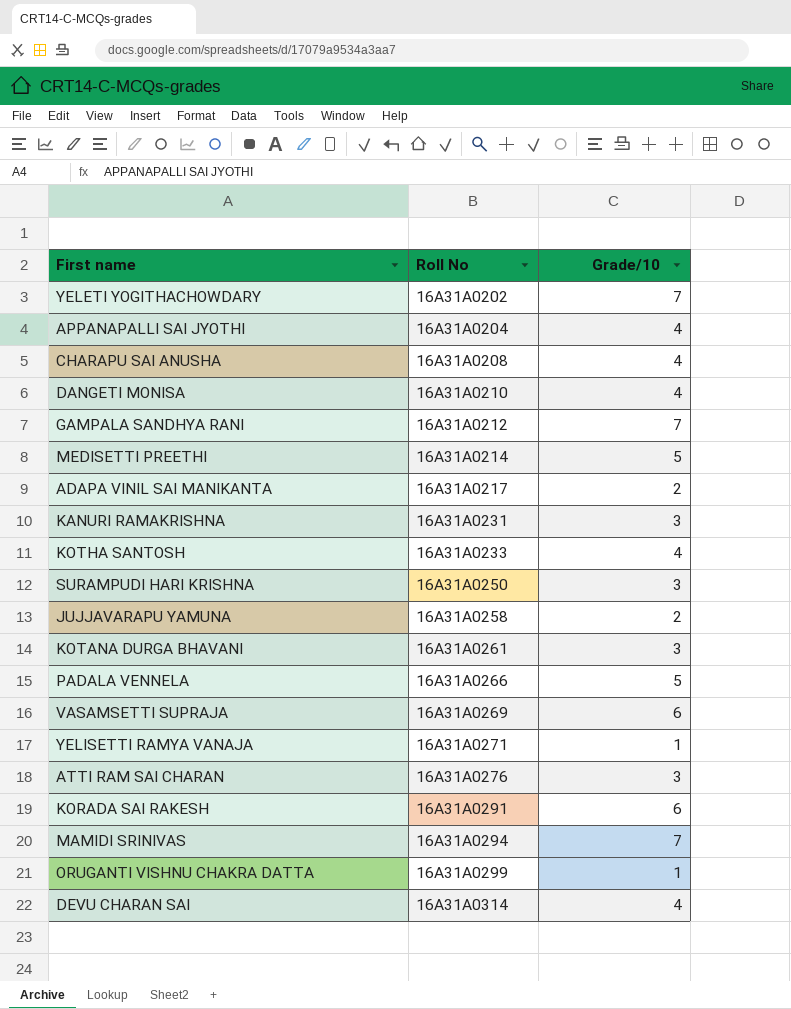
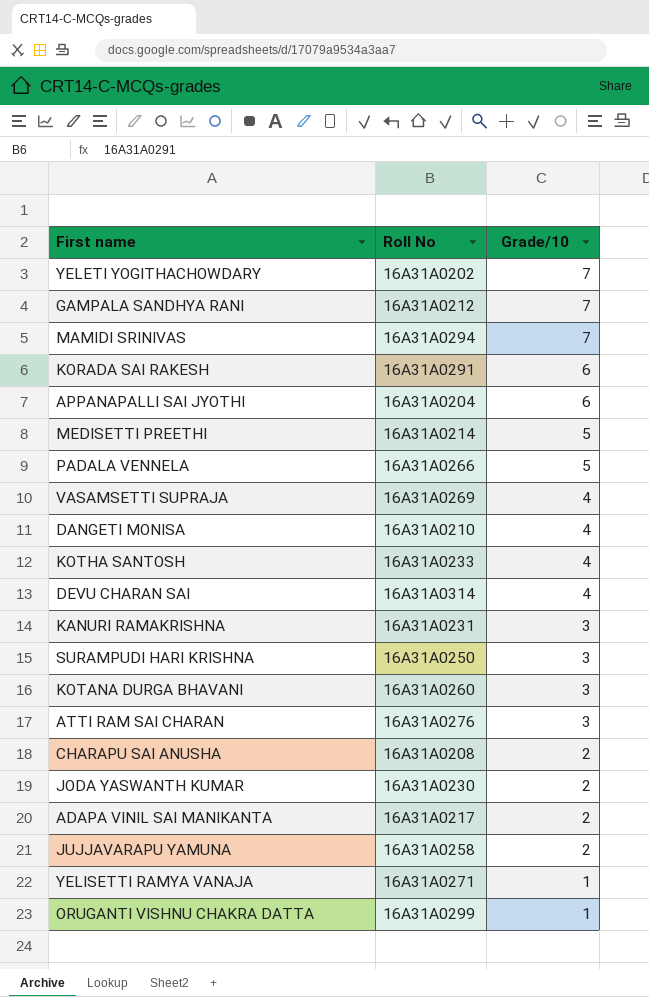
row order: Roll No ascending -> Grade/10 descending
APPANAPALLI SAI JYOTHI | Grade/10: 4 -> 6
VASAMSETTI SUPRAJA | Grade/10: 6 -> 4
KOTANA DURGA BHAVANI | Roll No: 16A31A0261 -> 16A31A0260
CHARAPU SAI ANUSHA | Grade/10: 4 -> 2
row JODA YASWANTH KUMAR: none -> 16A31A0230 | 2

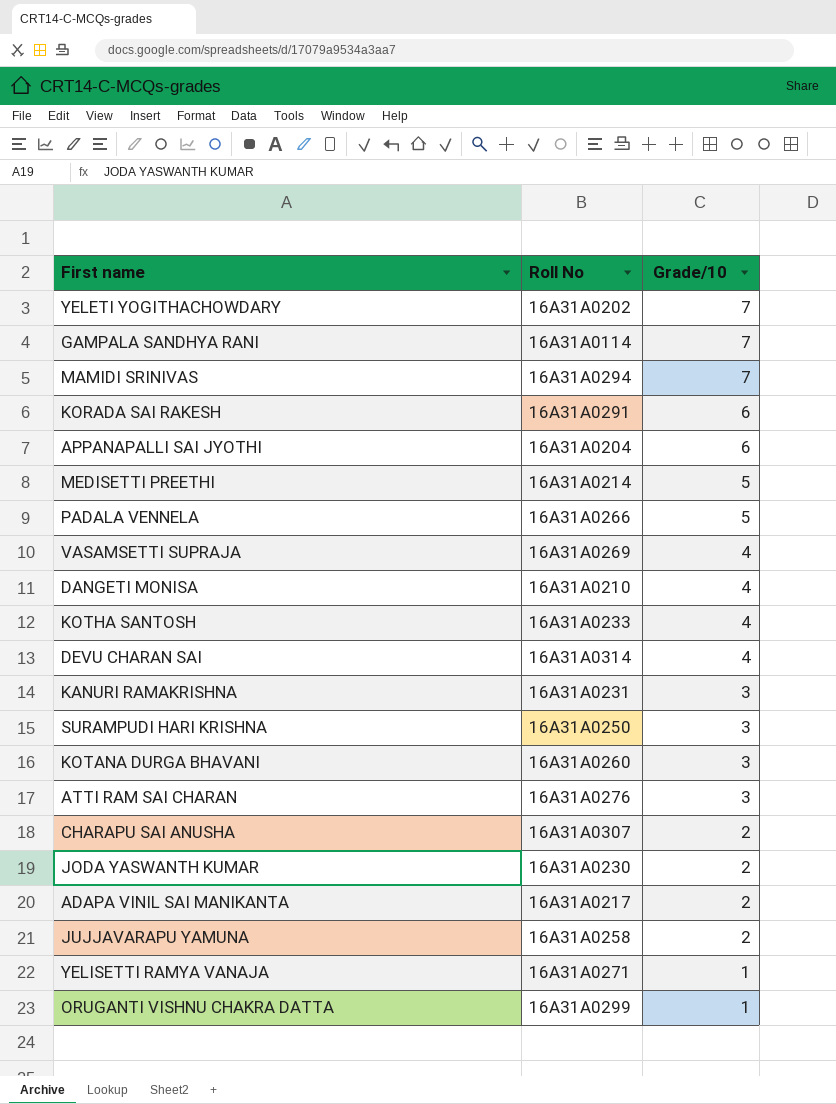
GAMPALA SANDHYA RANI | Roll No: 16A31A0212 -> 16A31A0114
CHARAPU SAI ANUSHA | Roll No: 16A31A0208 -> 16A31A0307

